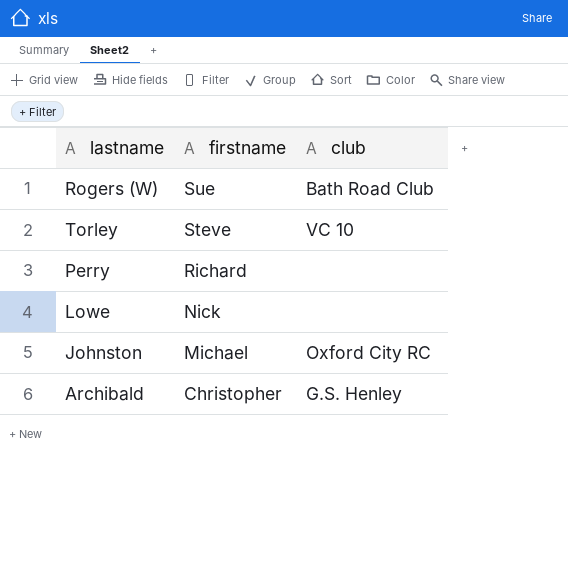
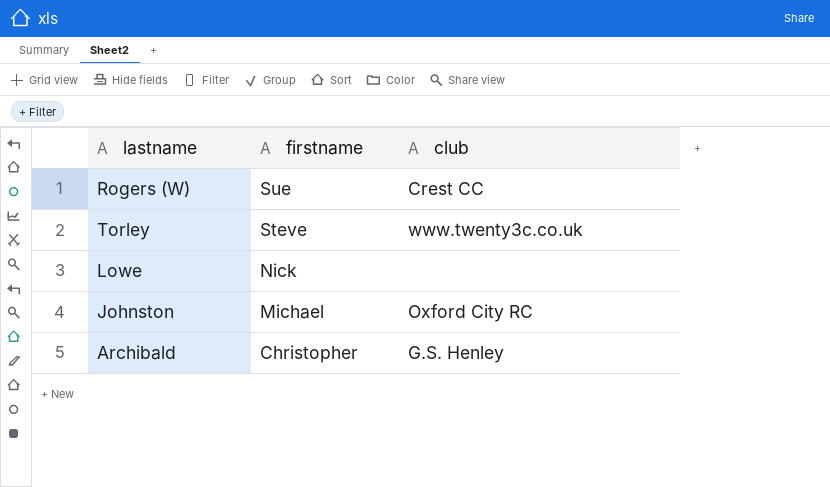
row Perry: Richard | none -> none
Rogers (W) | club: Bath Road Club -> Crest CC
Torley | club: VC 10 -> www.twenty3c.co.uk

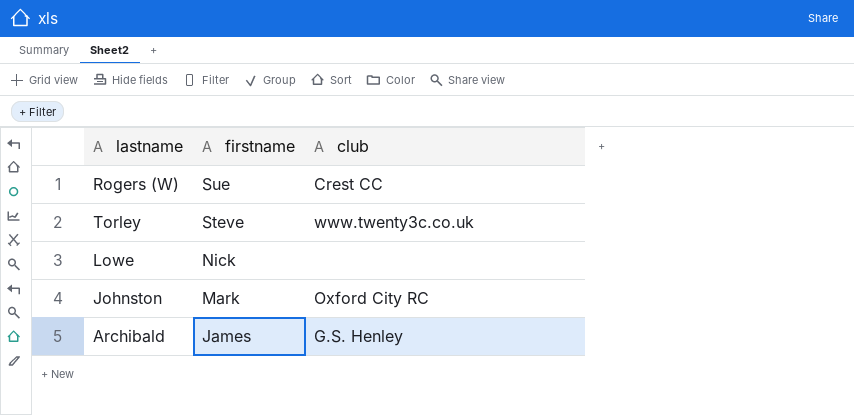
Johnston | firstname: Michael -> Mark
Archibald | firstname: Christopher -> James

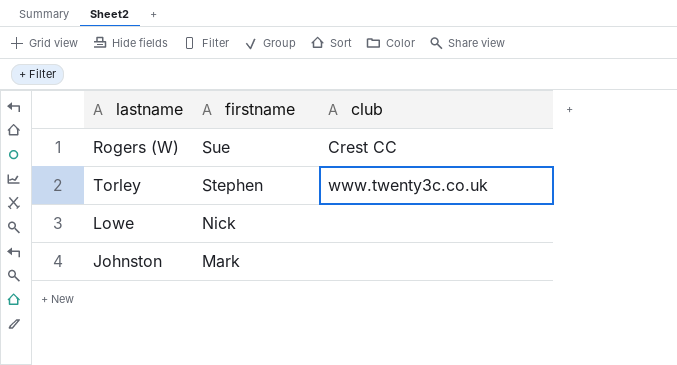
row Archibald: James | G.S. Henley -> none
Torley | firstname: Steve -> Stephen
Johnston | club: Oxford City RC -> none

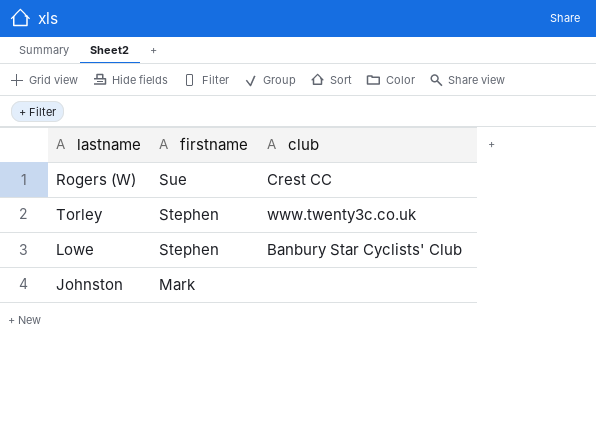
Lowe | firstname: Nick -> Stephen
Lowe | club: none -> Banbury Star Cyclists' Club

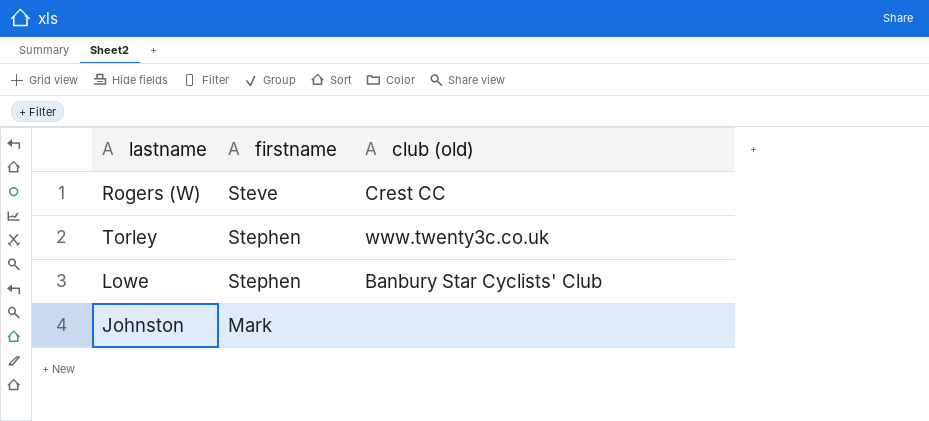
column name: club -> club (old)
Rogers (W) | firstname: Sue -> Steve

